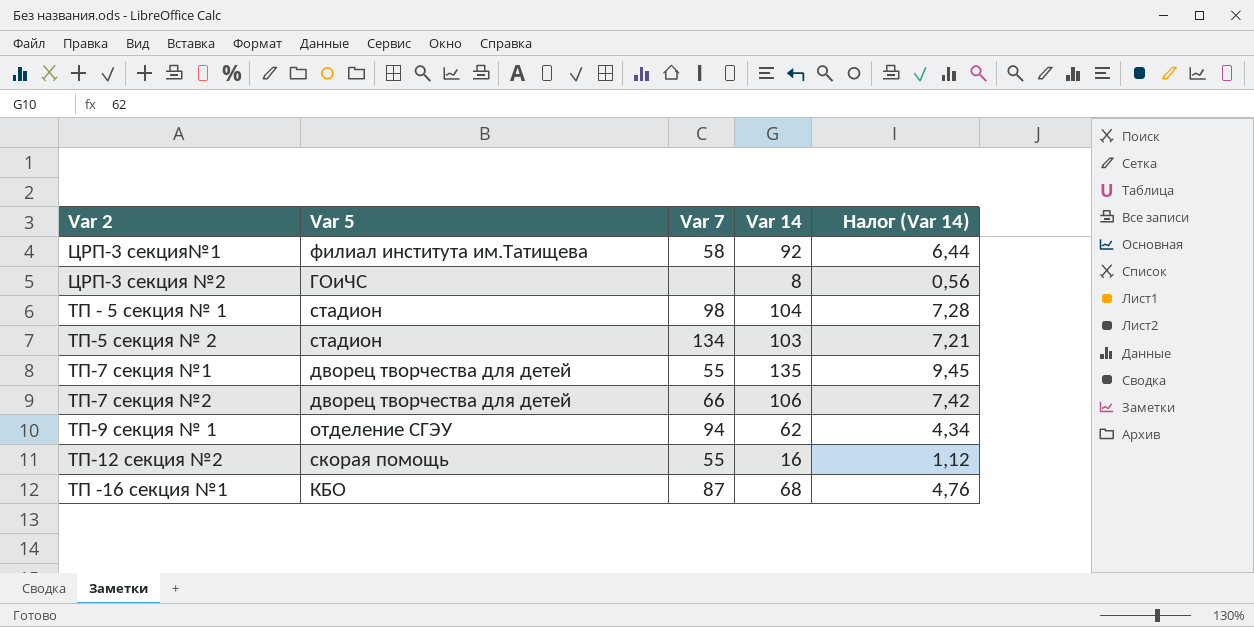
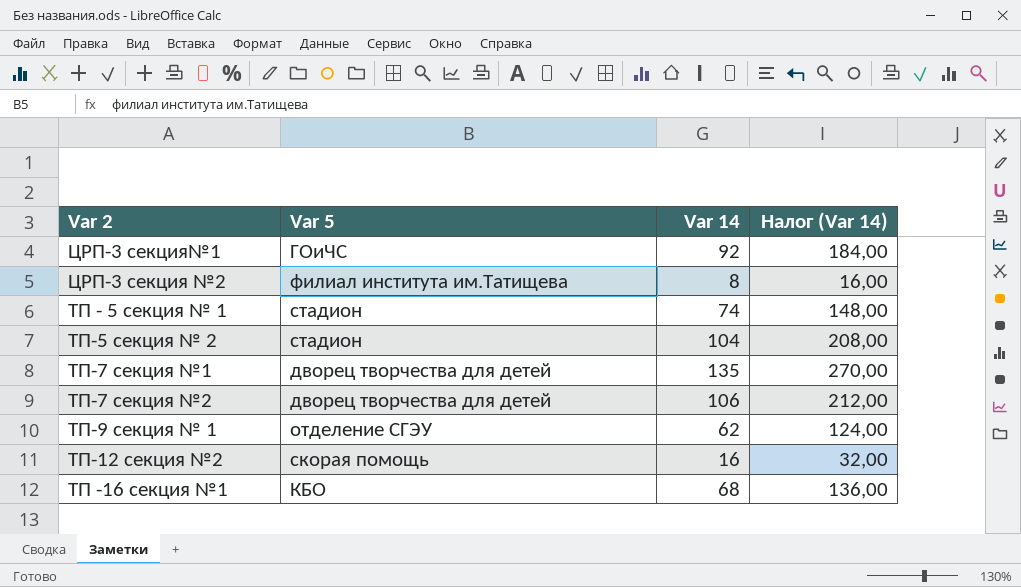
column Var 7 | position: 3 -> none
column Налог (Var 14) | formula: [Var 14] * 0,07 -> [Var 14] * 2
ЦРП-3 секция№1 | Var 5: филиал института им.Татищева -> ГОиЧС
ЦРП-3 секция №2 | Var 5: ГОиЧС -> филиал института им.Татищева
ТП - 5 секция № 1 | Var 14: 104 -> 74
ТП-5 секция № 2 | Var 14: 103 -> 104

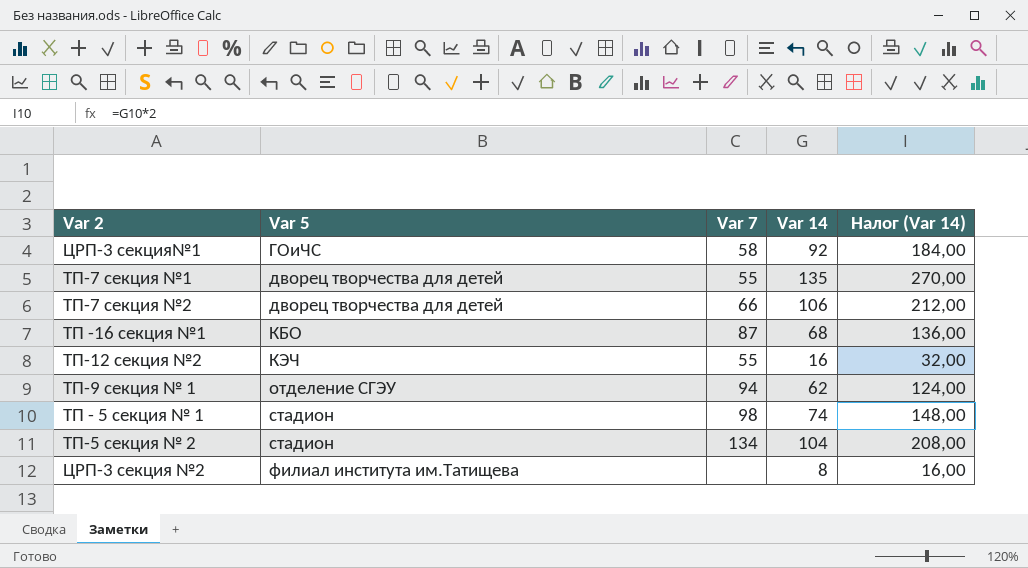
row order: none -> Var 5 ascending
column Var 7 | position: none -> 3
ТП-12 секция №2 | Var 5: скорая помощь -> КЭЧ

